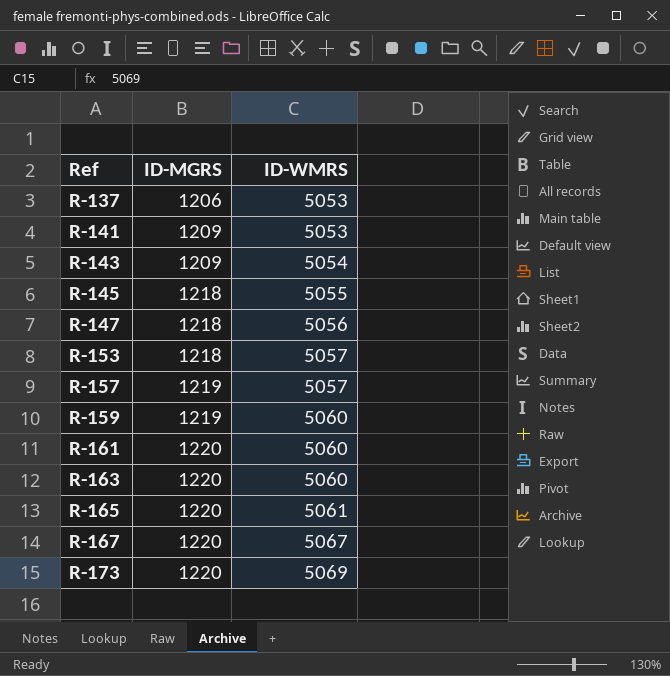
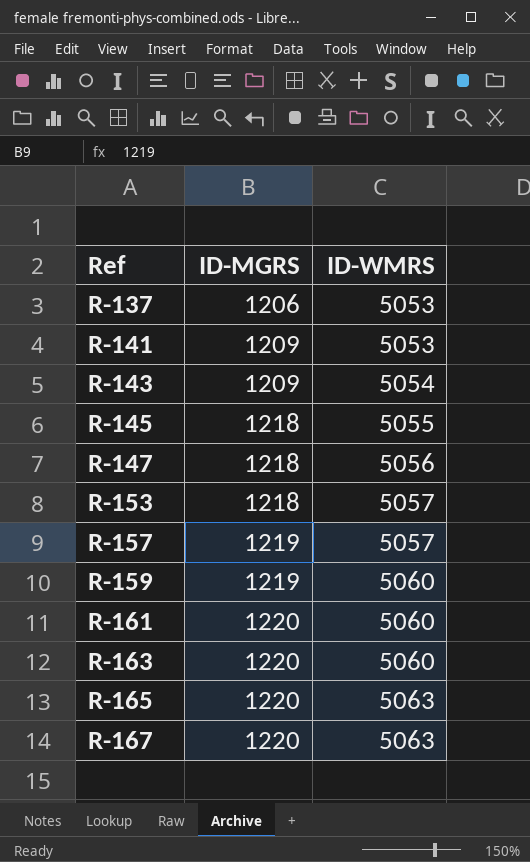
row R-173: 1220 | 5069 -> none
R-165 | ID-WMRS: 5061 -> 5063
R-167 | ID-WMRS: 5067 -> 5063

